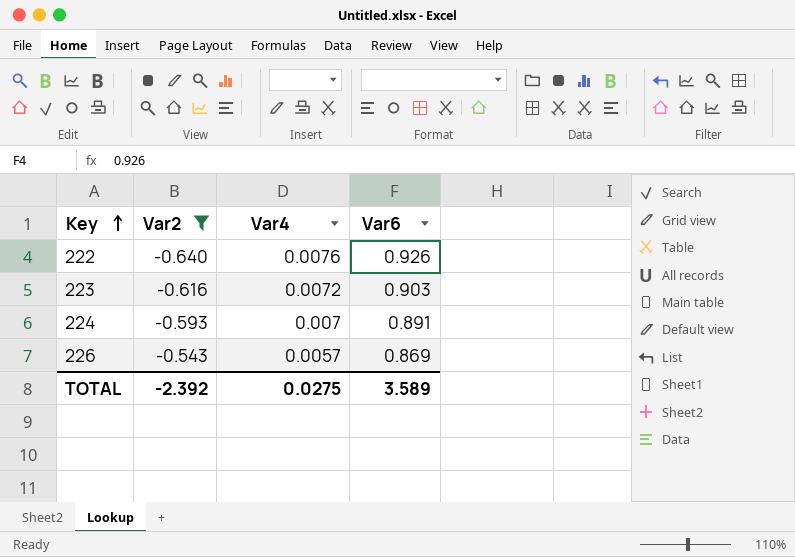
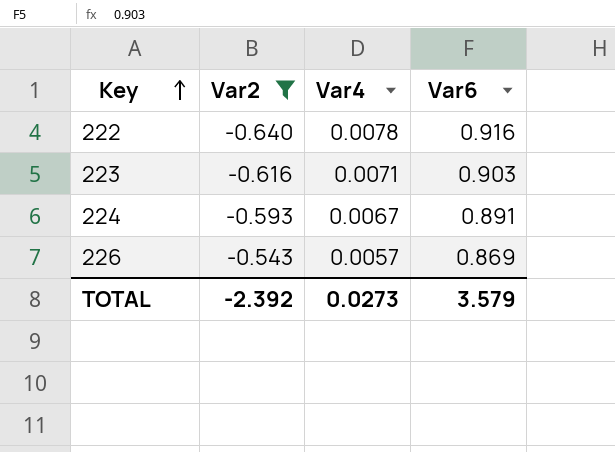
222 | Var4: 0.0076 -> 0.0078
222 | Var6: 0.926 -> 0.916
223 | Var4: 0.0072 -> 0.0071
224 | Var4: 0.007 -> 0.0067
TOTAL | Var4: 0.0275 -> 0.0273
TOTAL | Var6: 3.589 -> 3.579

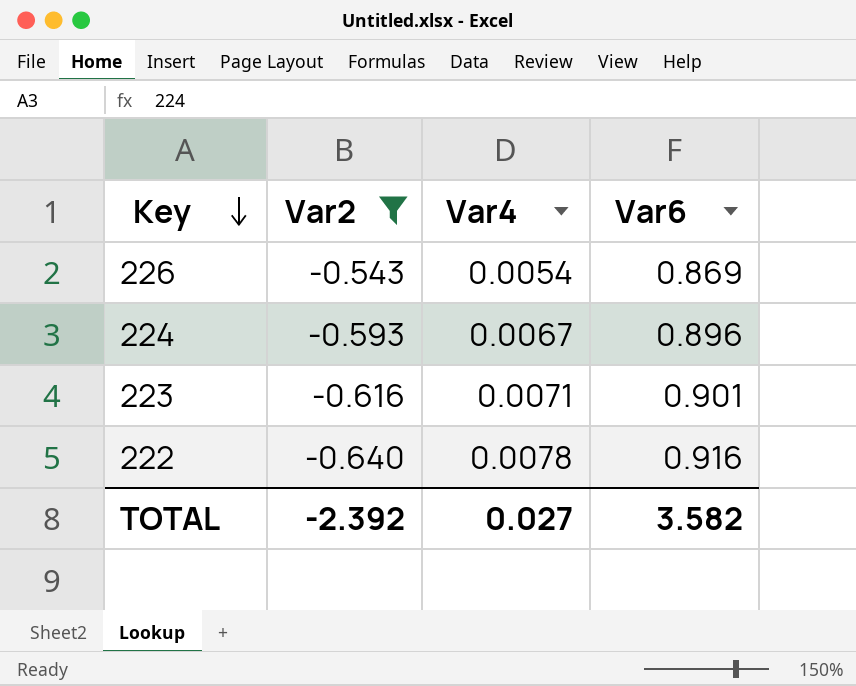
row order: Key ascending -> Key descending
226 | Var4: 0.0057 -> 0.0054
224 | Var6: 0.891 -> 0.896
223 | Var6: 0.903 -> 0.901
TOTAL | Var4: 0.0273 -> 0.027
TOTAL | Var6: 3.579 -> 3.582

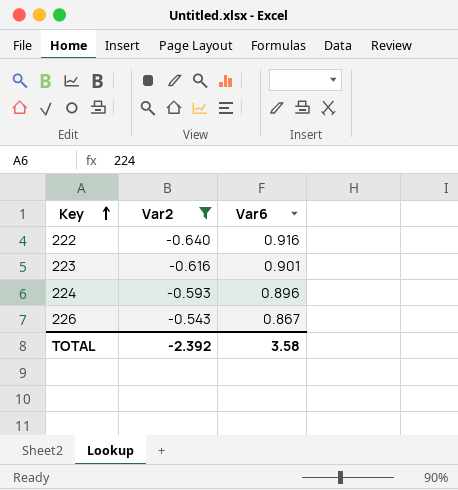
row order: Key descending -> Key ascending
column Var4 | position: 3 -> none
226 | Var6: 0.869 -> 0.867
TOTAL | Var6: 3.582 -> 3.58

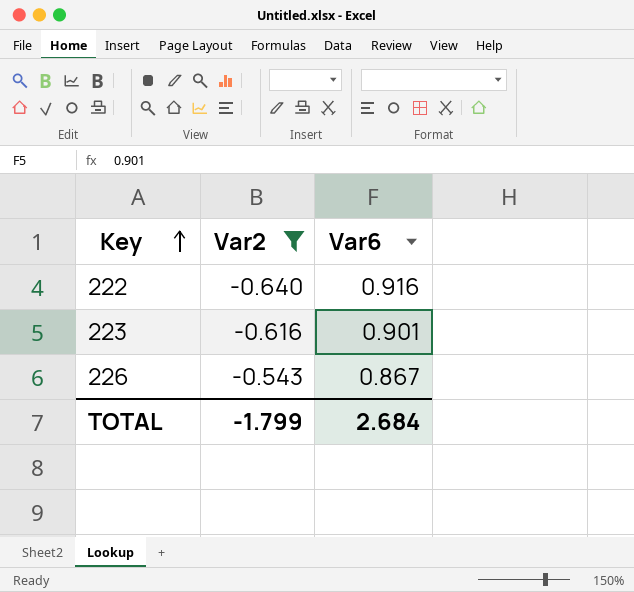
row 224: -0.593 | 0.896 -> none
TOTAL | Var2: -2.392 -> -1.799
TOTAL | Var6: 3.58 -> 2.684

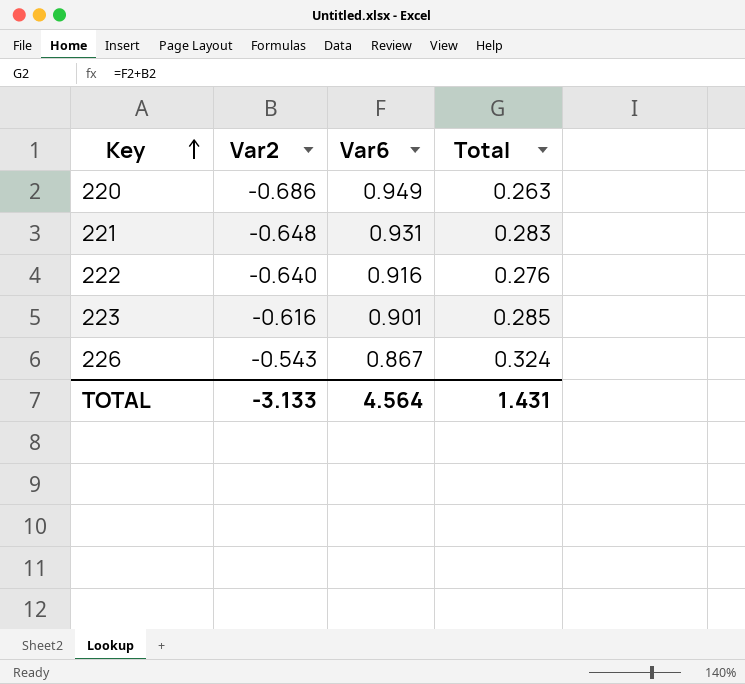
filter: Var2 >= -0.640 -> none
column Total | formula: none -> [Var2] + [Var6]
TOTAL | Var2: -1.799 -> -3.133
TOTAL | Var6: 2.684 -> 4.564

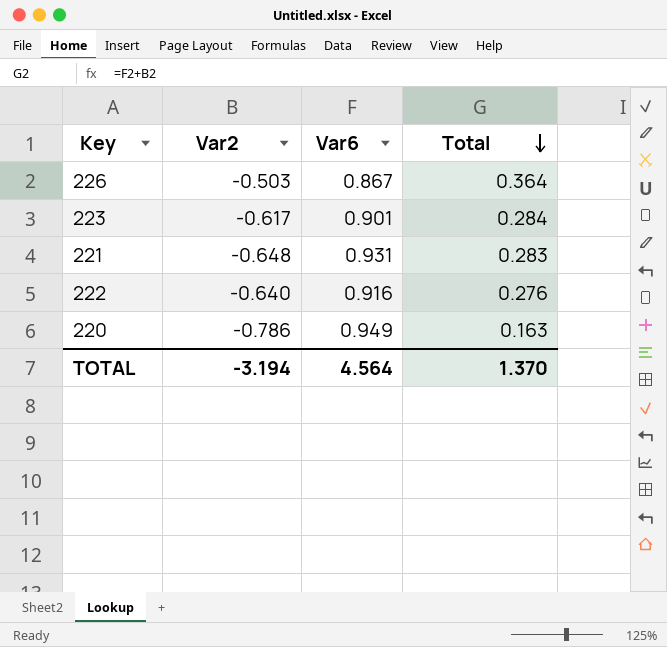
row order: Key ascending -> Total descending
226 | Var2: -0.543 -> -0.503
226 | Total: 0.324 -> 0.364
223 | Var2: -0.616 -> -0.617
223 | Total: 0.285 -> 0.284
220 | Var2: -0.686 -> -0.786
220 | Total: 0.263 -> 0.163
TOTAL | Var2: -3.133 -> -3.194
TOTAL | Total: 1.431 -> 1.370

